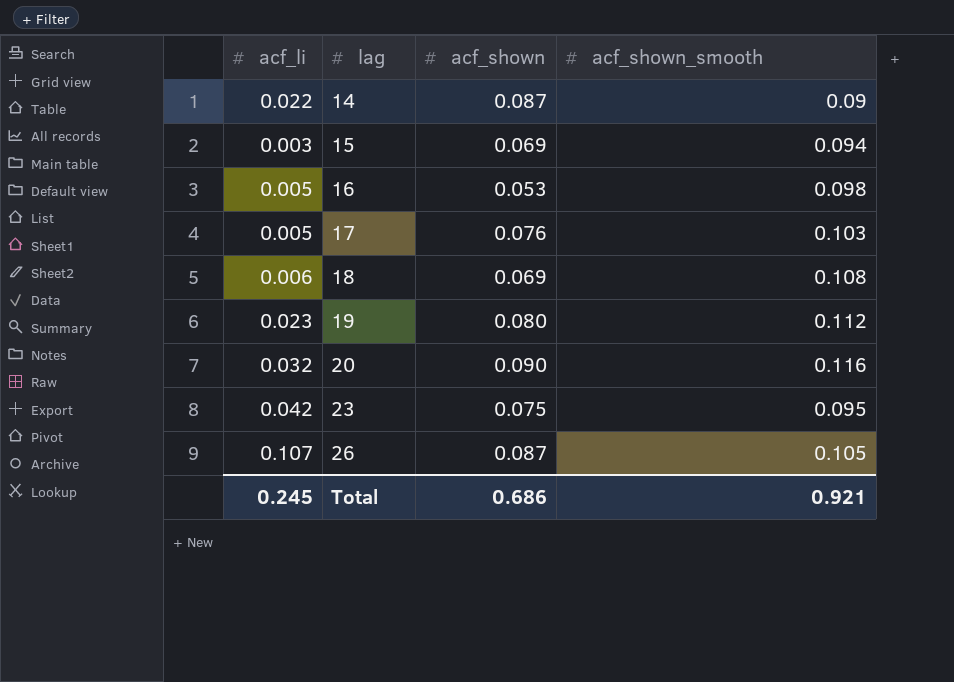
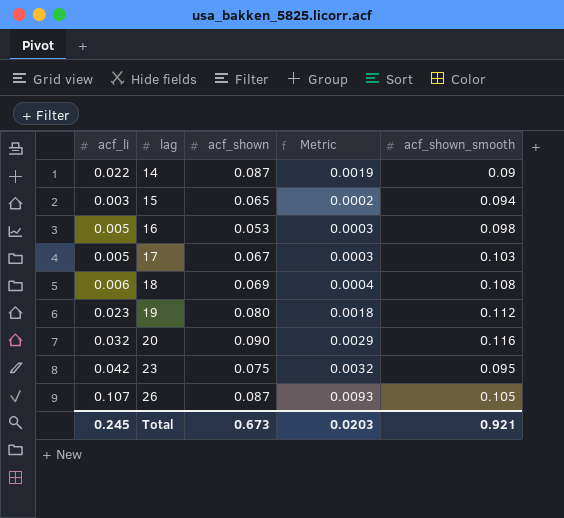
column Metric | formula: none -> [acf_li] * [acf_shown]
15 | acf_shown: 0.069 -> 0.065
17 | acf_shown: 0.076 -> 0.067
Total | acf_shown: 0.686 -> 0.673

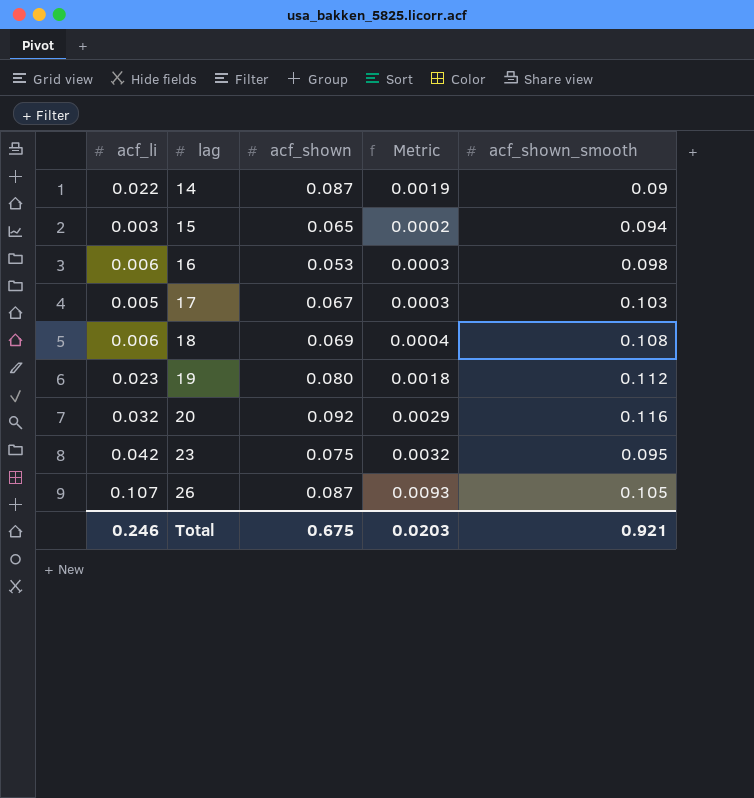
16 | acf_li: 0.005 -> 0.006
20 | acf_shown: 0.090 -> 0.092
Total | acf_li: 0.245 -> 0.246
Total | acf_shown: 0.673 -> 0.675

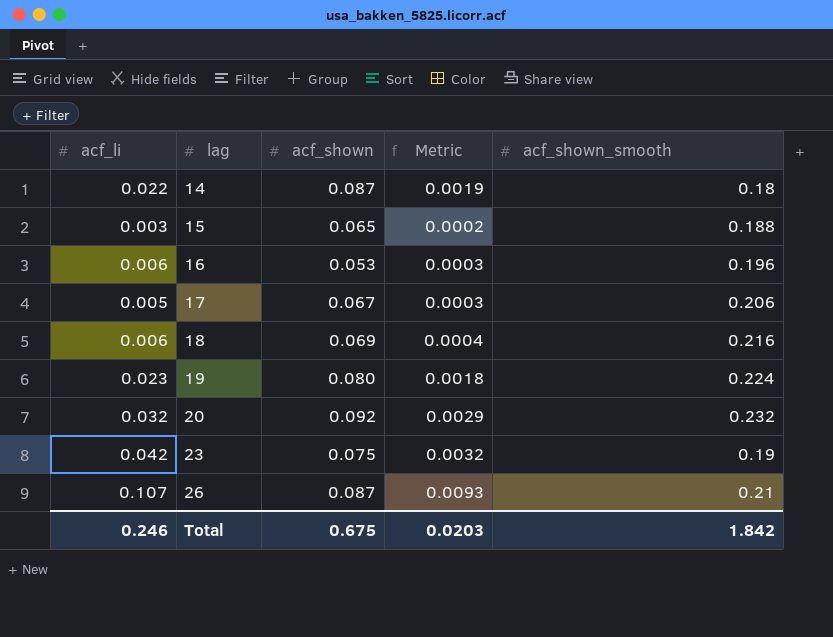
14 | acf_shown_smooth: 0.09 -> 0.18
15 | acf_shown_smooth: 0.094 -> 0.188
16 | acf_shown_smooth: 0.098 -> 0.196
17 | acf_shown_smooth: 0.103 -> 0.206
18 | acf_shown_smooth: 0.108 -> 0.216
19 | acf_shown_smooth: 0.112 -> 0.224
20 | acf_shown_smooth: 0.116 -> 0.232
23 | acf_shown_smooth: 0.095 -> 0.19
26 | acf_shown_smooth: 0.105 -> 0.21
Total | acf_shown_smooth: 0.921 -> 1.842

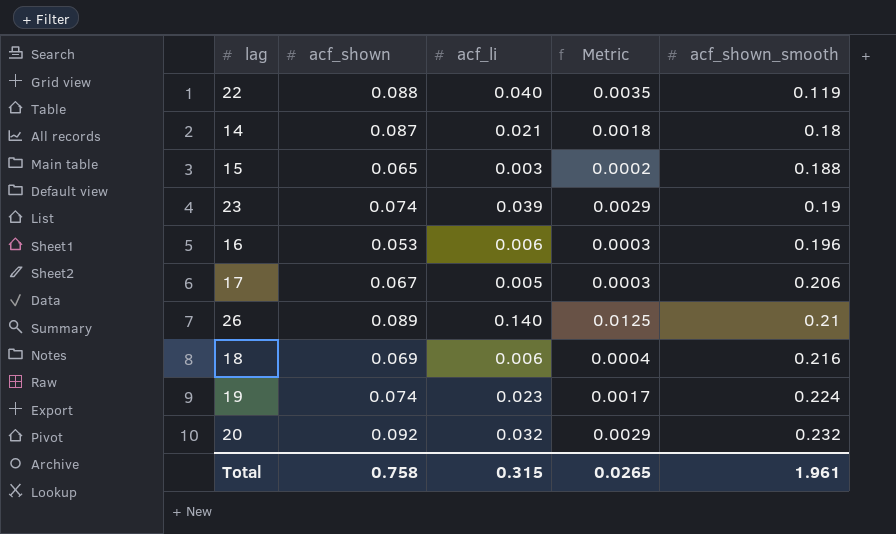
row order: lag ascending -> acf_shown_smooth ascending
column acf_li | position: 1 -> 3
row 22: none -> 0.088 | 0.040 | 0.0035 | 0.119
14 | acf_li: 0.022 -> 0.021
14 | Metric: 0.0019 -> 0.0018
23 | acf_shown: 0.075 -> 0.074
23 | acf_li: 0.042 -> 0.039
23 | Metric: 0.0032 -> 0.0029
26 | acf_shown: 0.087 -> 0.089
26 | acf_li: 0.107 -> 0.140
26 | Metric: 0.0093 -> 0.0125
19 | acf_shown: 0.080 -> 0.074
19 | Metric: 0.0018 -> 0.0017
Total | acf_shown: 0.675 -> 0.758
Total | acf_li: 0.246 -> 0.315
Total | Metric: 0.0203 -> 0.0265
Total | acf_shown_smooth: 1.842 -> 1.961

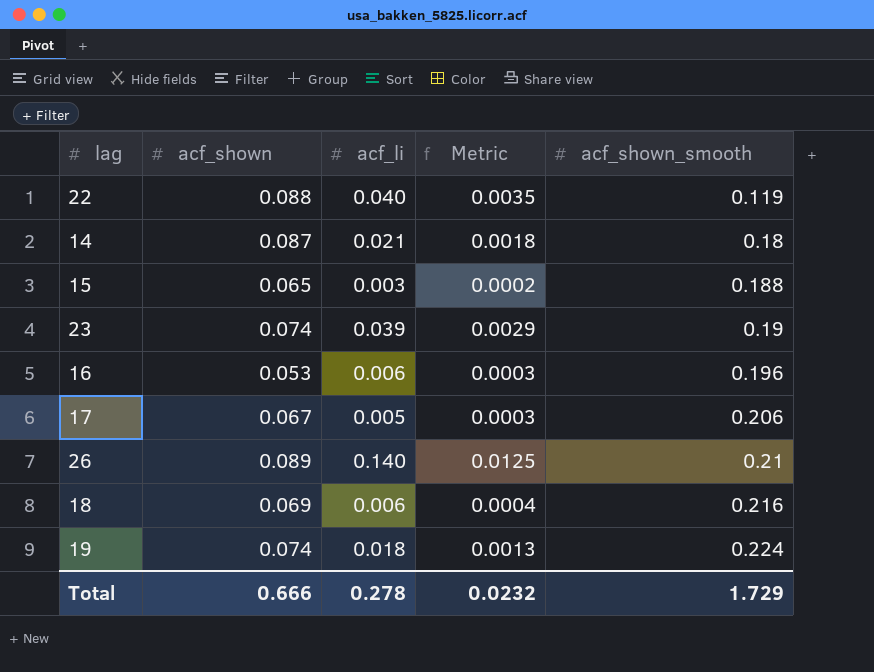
row 20: 0.092 | 0.032 | 0.0029 | 0.232 -> none
19 | acf_li: 0.023 -> 0.018
19 | Metric: 0.0017 -> 0.0013
Total | acf_shown: 0.758 -> 0.666
Total | acf_li: 0.315 -> 0.278
Total | Metric: 0.0265 -> 0.0232
Total | acf_shown_smooth: 1.961 -> 1.729

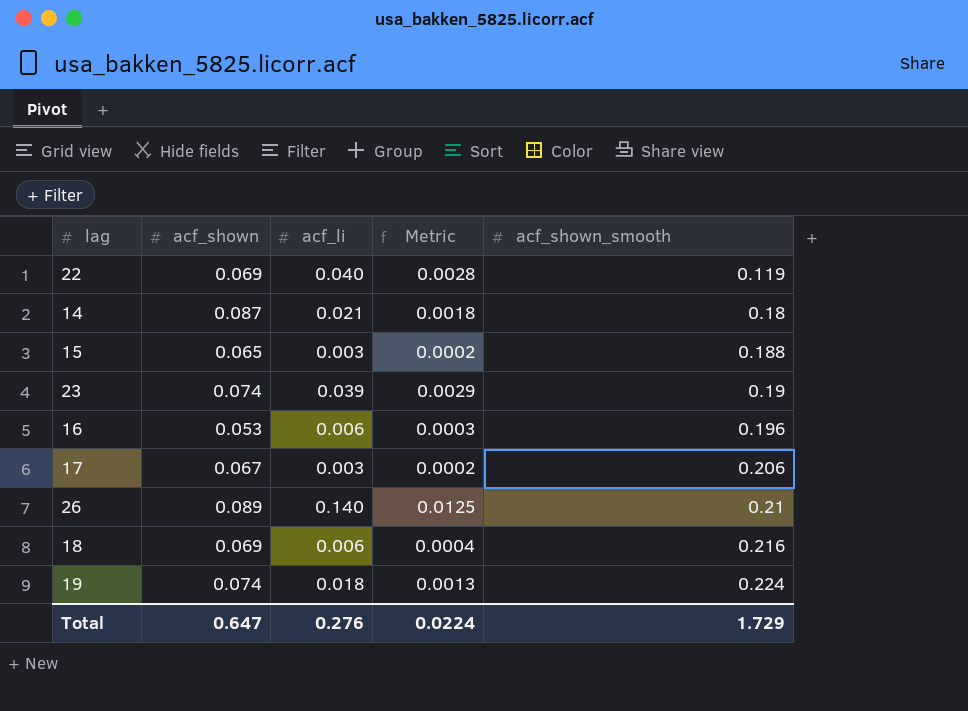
22 | acf_shown: 0.088 -> 0.069
22 | Metric: 0.0035 -> 0.0028
17 | acf_li: 0.005 -> 0.003
17 | Metric: 0.0003 -> 0.0002
Total | acf_shown: 0.666 -> 0.647
Total | acf_li: 0.278 -> 0.276
Total | Metric: 0.0232 -> 0.0224

